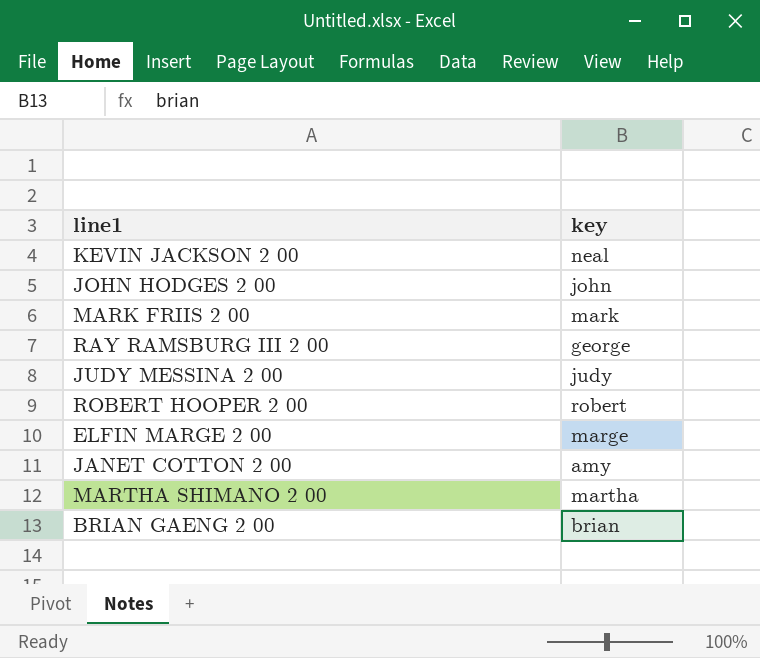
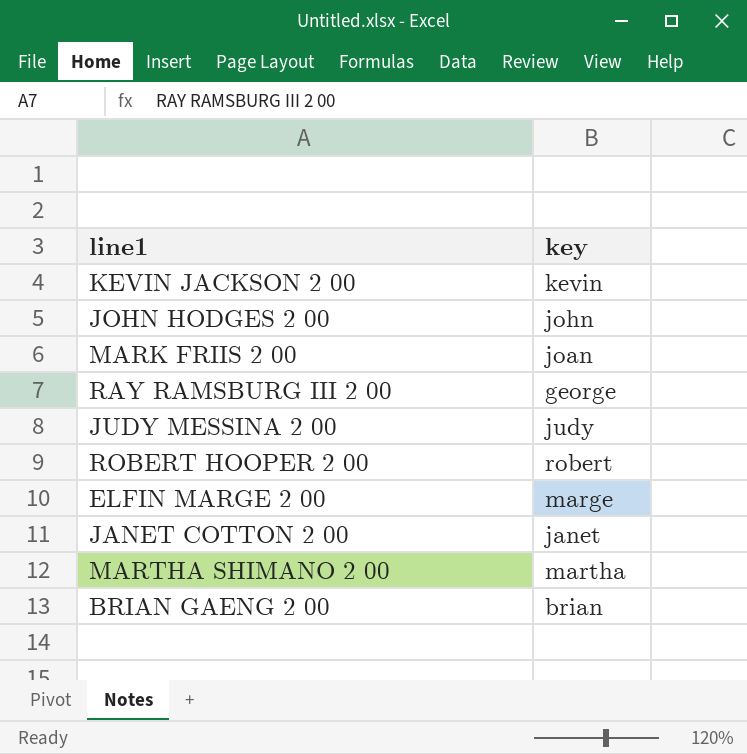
KEVIN JACKSON 2 00 | key: neal -> kevin
MARK FRIIS 2 00 | key: mark -> joan
JANET COTTON 2 00 | key: amy -> janet

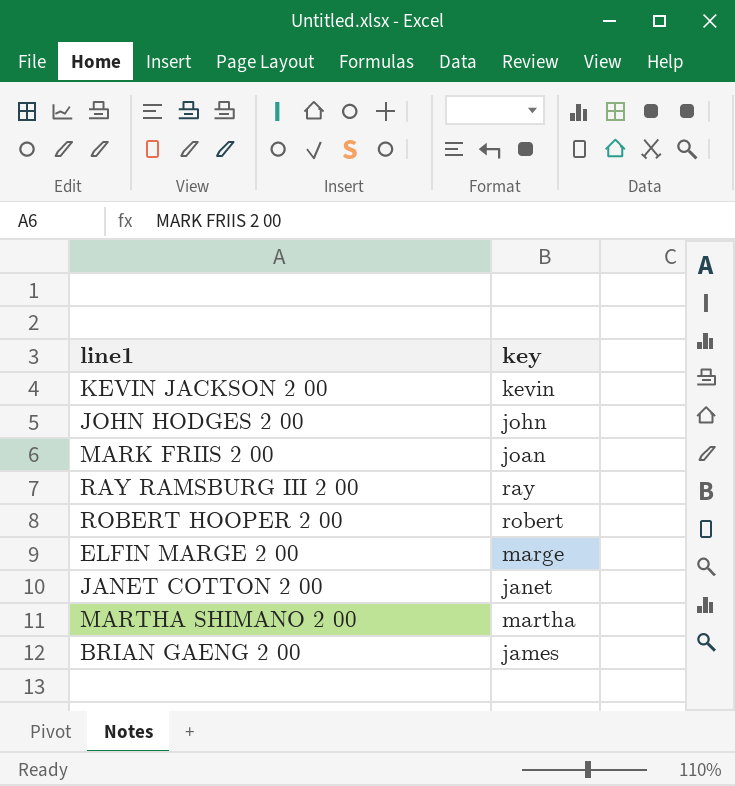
row JUDY MESSINA 2 00: judy -> none
RAY RAMSBURG III 2 00 | key: george -> ray
BRIAN GAENG 2 00 | key: brian -> james

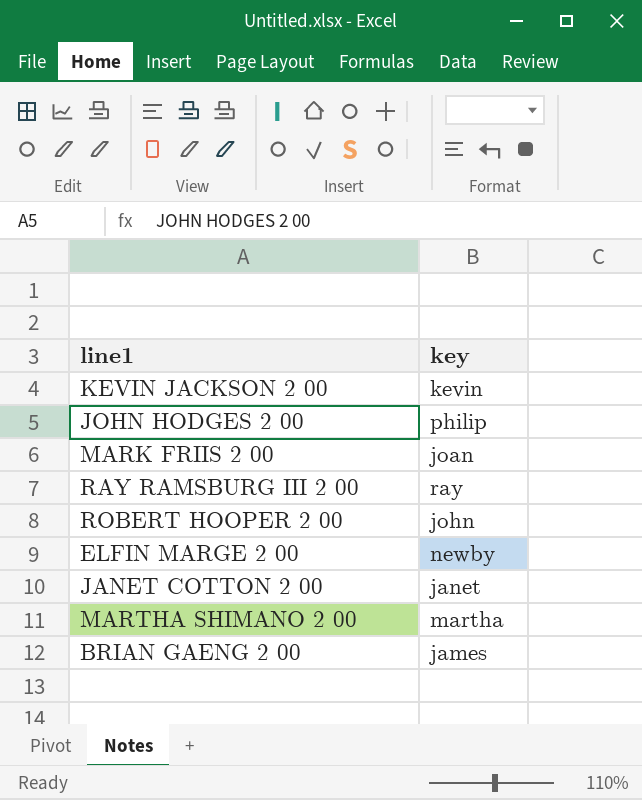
JOHN HODGES 2 00 | key: john -> philip
ROBERT HOOPER 2 00 | key: robert -> john
ELFIN MARGE 2 00 | key: marge -> newby

